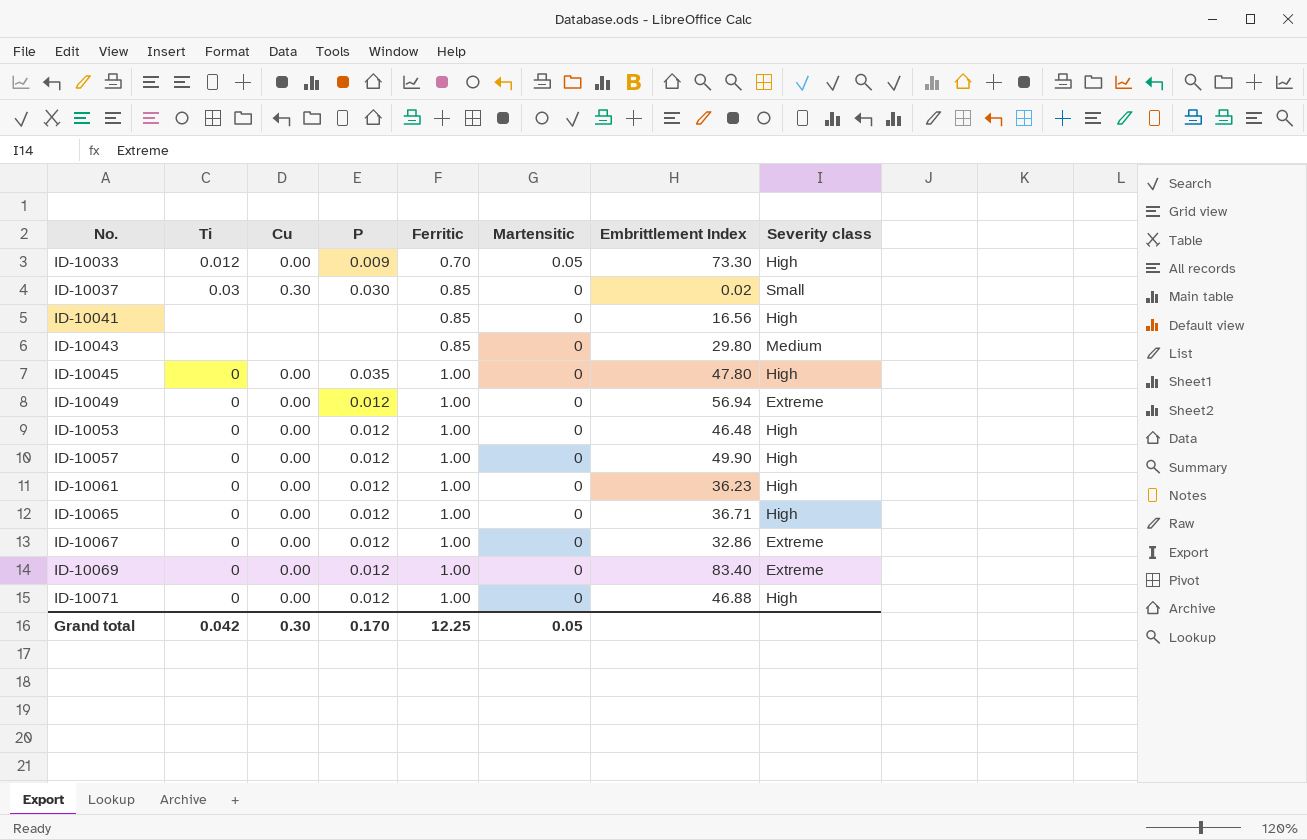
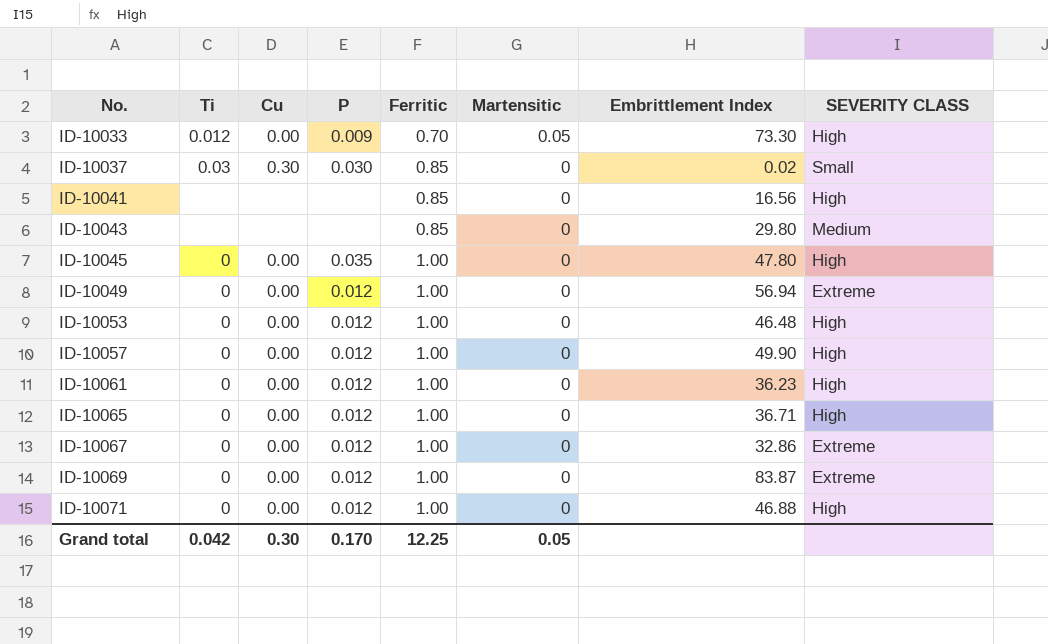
column name: Severity class -> SEVERITY CLASS
ID-10069 | Embrittlement Index: 83.40 -> 83.87

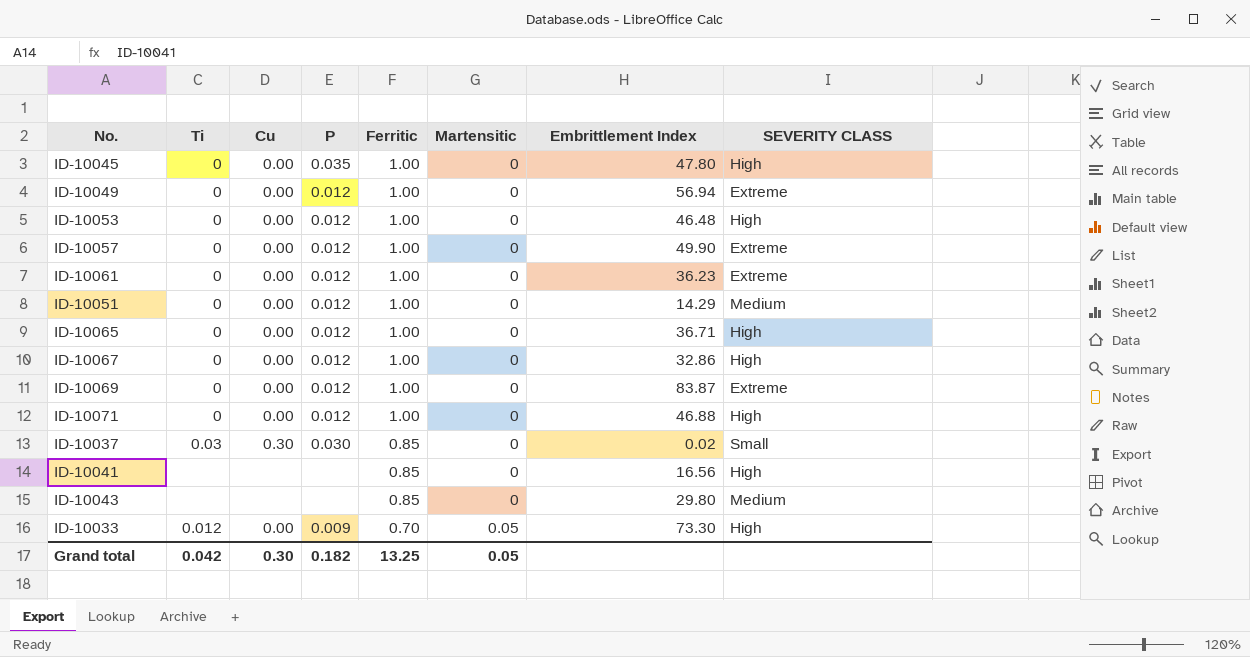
row order: No. ascending -> Ferritic descending
ID-10057 | SEVERITY CLASS: High -> Extreme
ID-10061 | SEVERITY CLASS: High -> Extreme
row ID-10051: none -> 0 | 0.00 | 0.012 | 1.00 | 0 | 14.29 | Medium
ID-10067 | SEVERITY CLASS: Extreme -> High
Grand total | P: 0.170 -> 0.182
Grand total | Ferritic: 12.25 -> 13.25

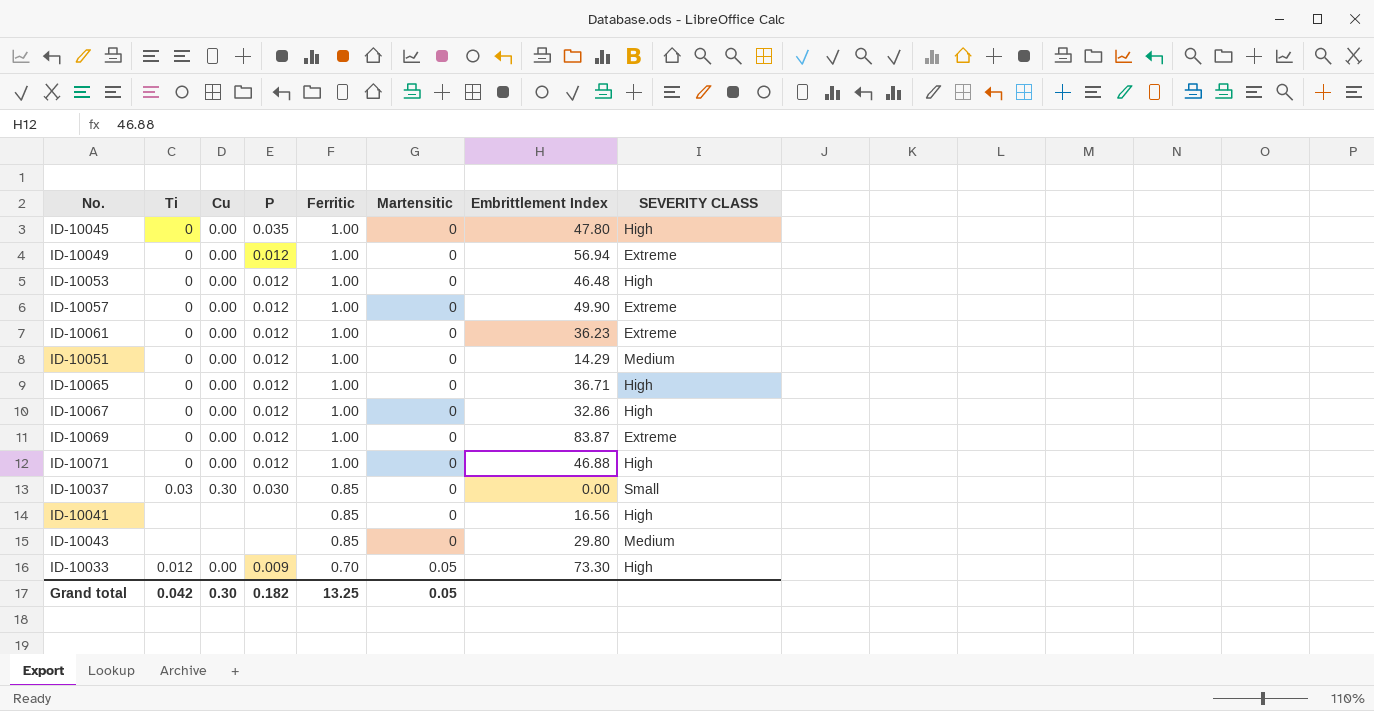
ID-10037 | Embrittlement Index: 0.02 -> 0.00

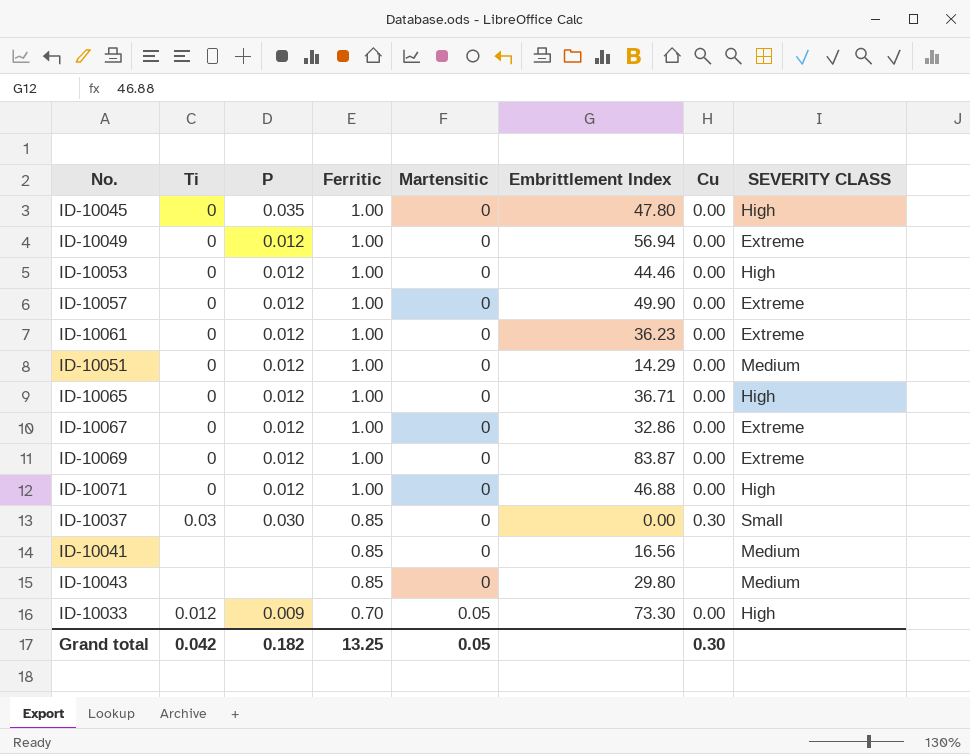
column Cu | position: 3 -> 7
ID-10053 | Embrittlement Index: 46.48 -> 44.46
ID-10067 | SEVERITY CLASS: High -> Extreme
ID-10041 | SEVERITY CLASS: High -> Medium

